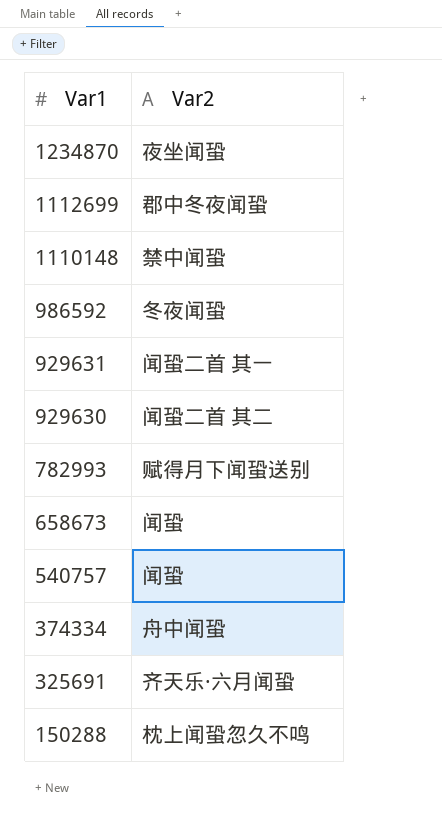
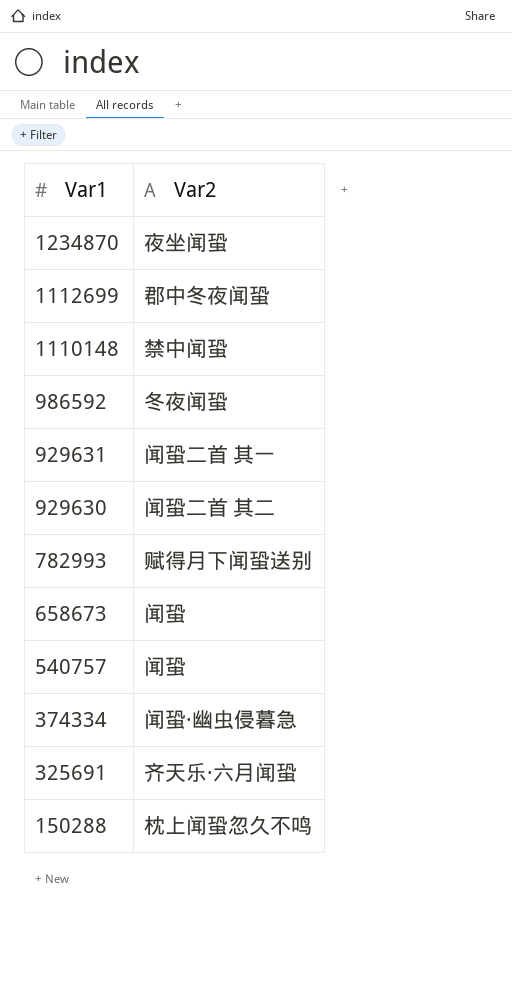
374334 | Var2: 舟中闻蛩 -> 闻蛩·幽虫侵暮急

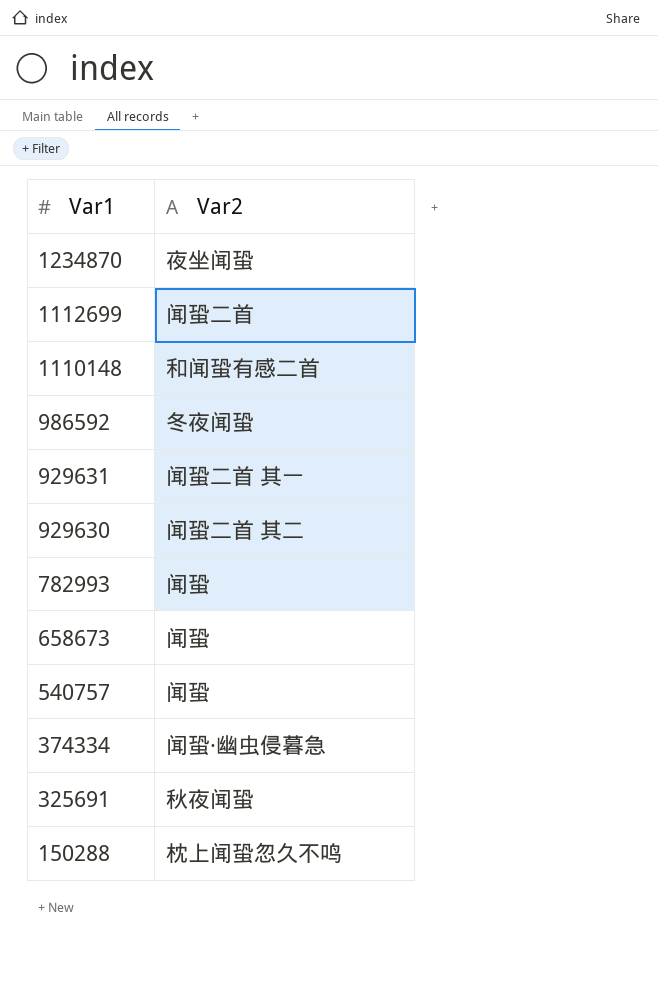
1112699 | Var2: 郡中冬夜闻蛩 -> 闻蛩二首
1110148 | Var2: 禁中闻蛩 -> 和闻蛩有感二首
782993 | Var2: 赋得月下闻蛩送别 -> 闻蛩
325691 | Var2: 齐天乐·六月闻蛩 -> 秋夜闻蛩

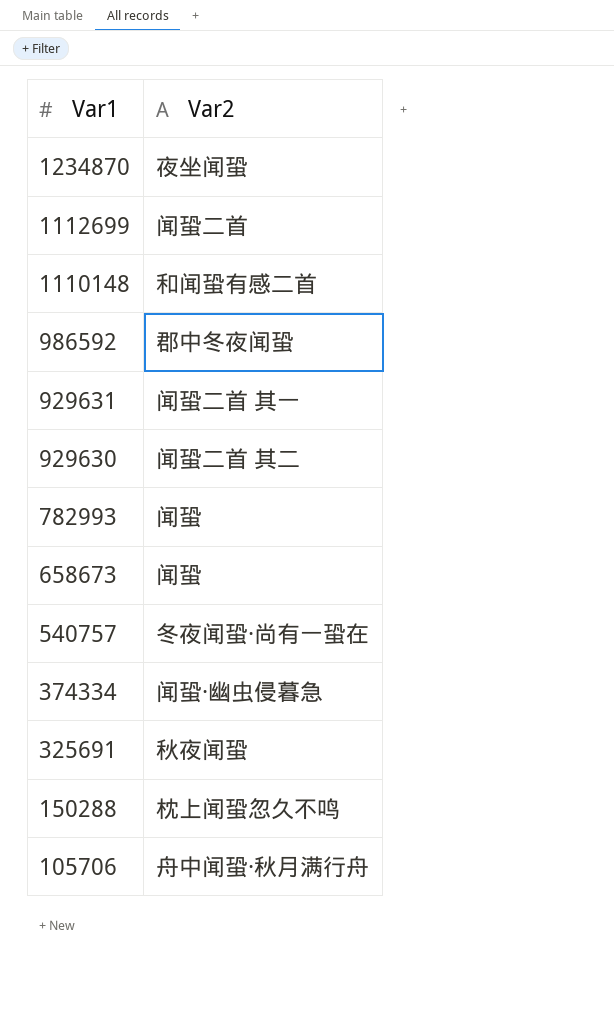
986592 | Var2: 冬夜闻蛩 -> 郡中冬夜闻蛩
540757 | Var2: 闻蛩 -> 冬夜闻蛩·尚有一蛩在
row 105706: none -> 舟中闻蛩·秋月满行舟

